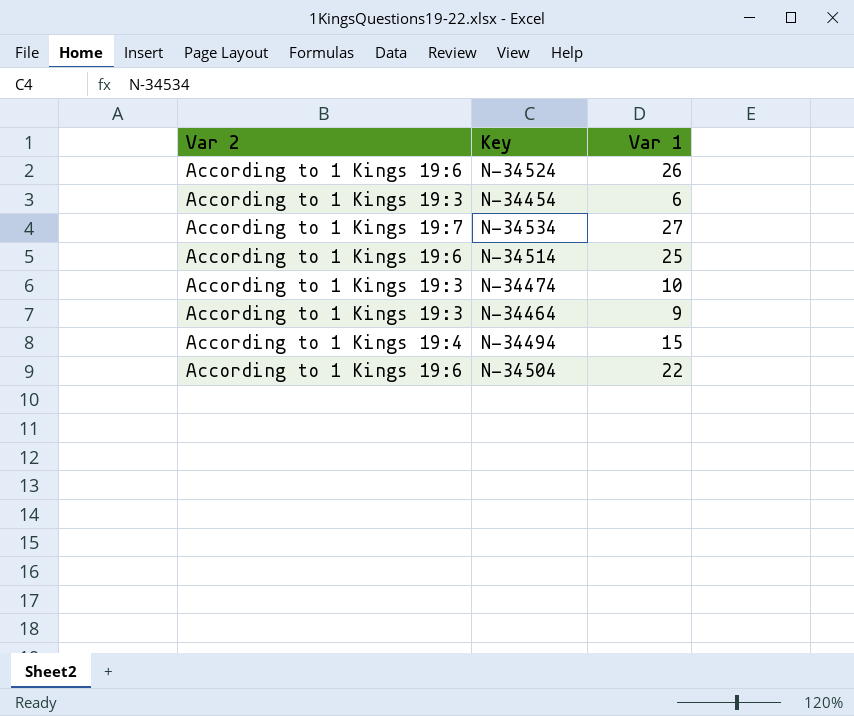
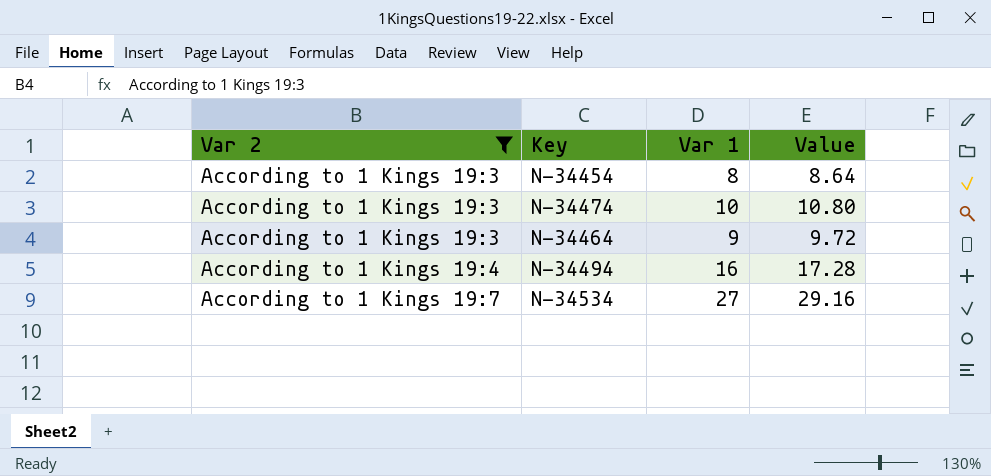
filter: none -> Var 2 != According to 1 Kings 19:6
row order: none -> Var 2 ascending
column Value | formula: none -> [Var 1] * 1.08
N-34454 | Var 1: 6 -> 8
N-34494 | Var 1: 15 -> 16

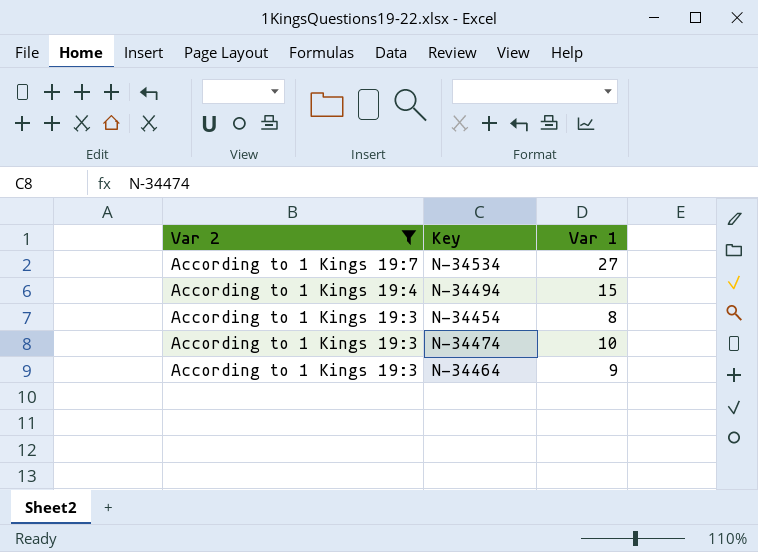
row order: Var 2 ascending -> Var 2 descending
column Value | formula: [Var 1] * 1.08 -> none
N-34494 | Var 1: 16 -> 15

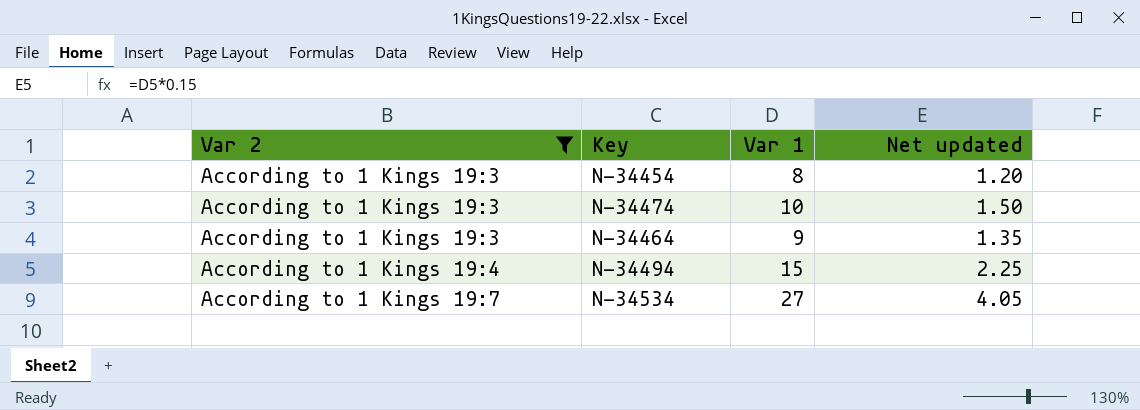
row order: Var 2 descending -> Var 2 ascending
column Net updated | formula: none -> [Var 1] * 0.15

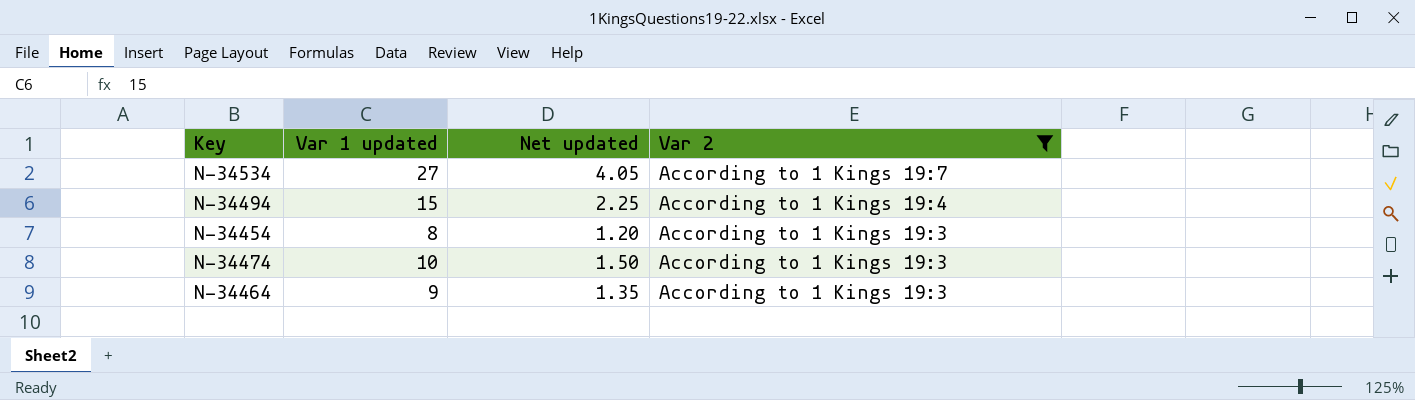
row order: Var 2 ascending -> Var 2 descending
column name: Var 1 -> Var 1 updated
column Var 2 | position: 1 -> 4

